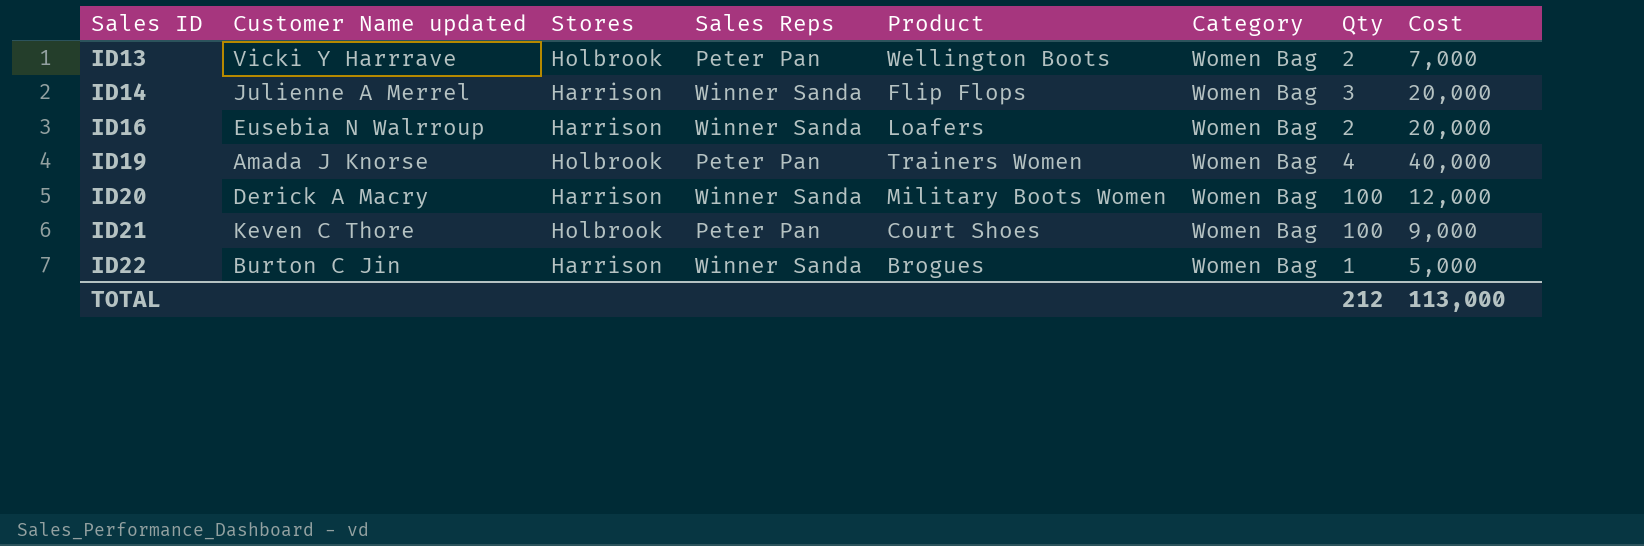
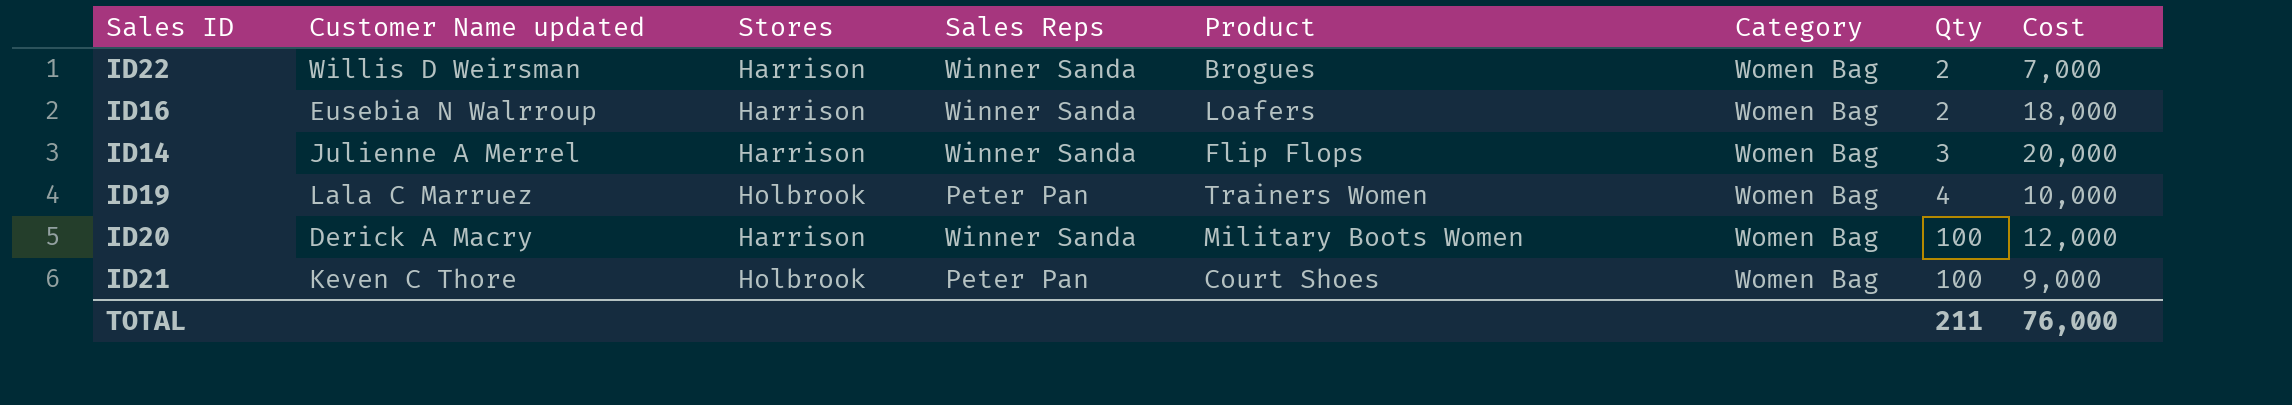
row order: Sales ID ascending -> Qty ascending
row ID13: Vicki Y Harrrave | Holbrook | Peter Pan | Wellington Boots | Women Bag | 2 | 7,000 -> none
ID22 | Customer Name updated: Burton C Jin -> Willis D Weirsman
ID22 | Qty: 1 -> 2
ID22 | Cost: 5,000 -> 7,000
ID16 | Cost: 20,000 -> 18,000
ID19 | Customer Name updated: Amada J Knorse -> Lala C Marruez
ID19 | Cost: 40,000 -> 10,000
TOTAL | Qty: 212 -> 211
TOTAL | Cost: 113,000 -> 76,000

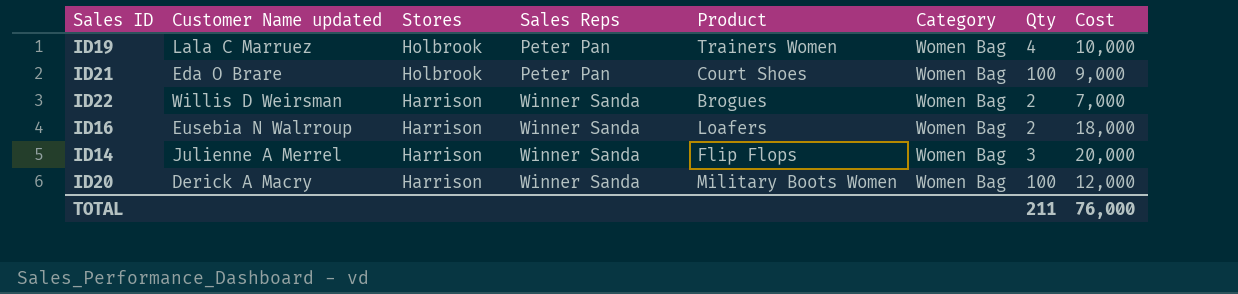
row order: Qty ascending -> Stores descending
ID21 | Customer Name updated: Keven C Thore -> Eda O Brare

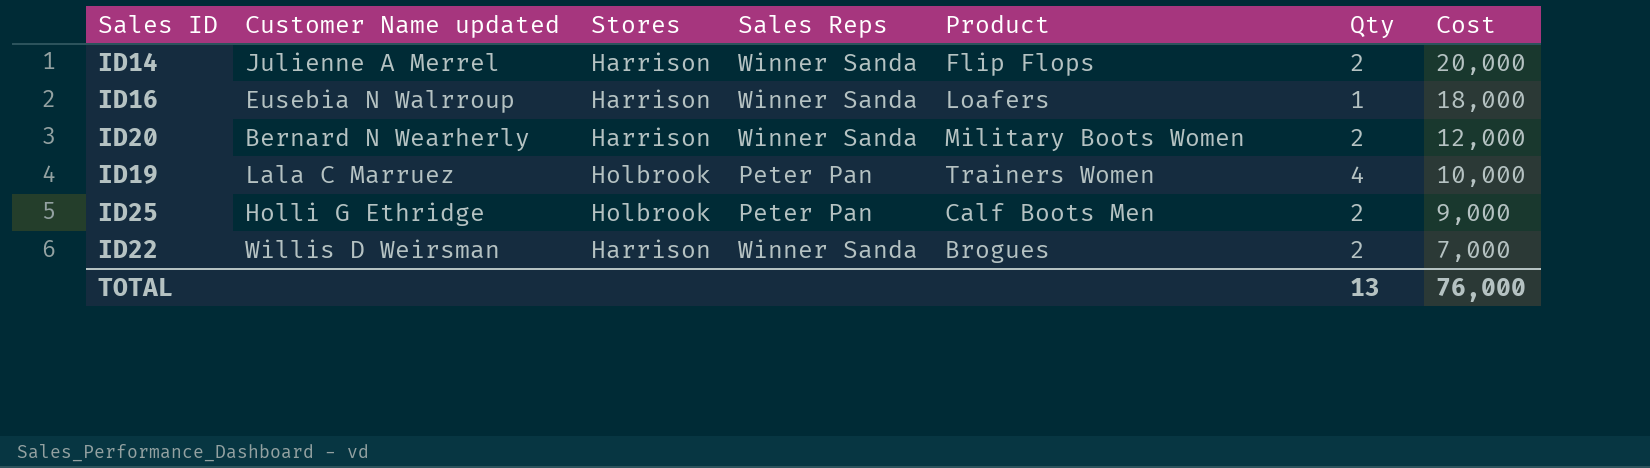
row order: Stores descending -> Cost descending
column Category | position: 6 -> none
row ID21: Eda O Brare | Holbrook | Peter Pan | Court Shoes | Women Bag | 100 | 9,000 -> none
ID14 | Qty: 3 -> 2
ID16 | Qty: 2 -> 1
ID20 | Customer Name updated: Derick A Macry -> Bernard N Wearherly
ID20 | Qty: 100 -> 2
row ID25: none -> Holli G Ethridge | Holbrook | Peter Pan | Calf Boots Men | 2 | 9,000
TOTAL | Qty: 211 -> 13

